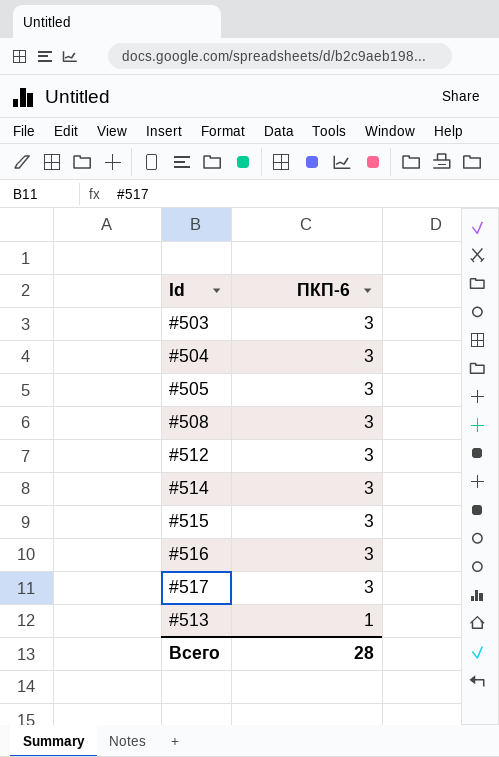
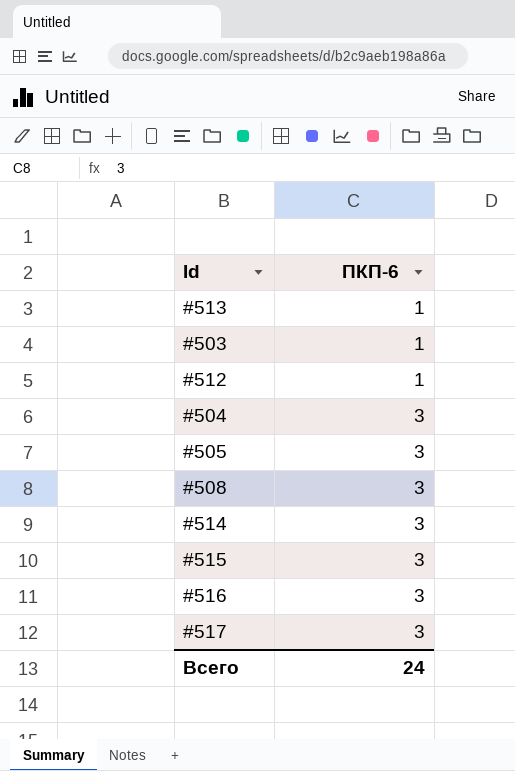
row order: ПКП-6 descending -> ПКП-6 ascending
#503 | ПКП-6: 3 -> 1
#512 | ПКП-6: 3 -> 1
Всего | ПКП-6: 28 -> 24

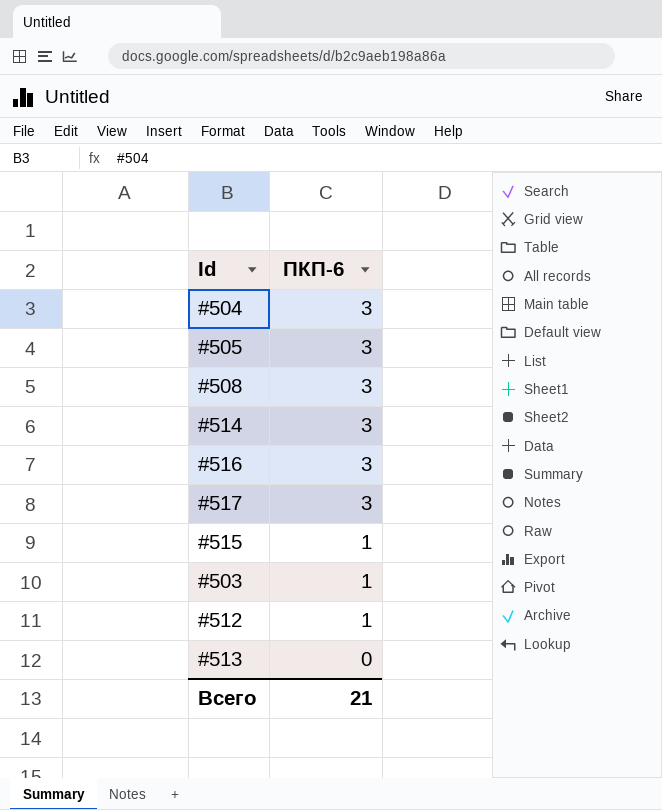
row order: ПКП-6 ascending -> ПКП-6 descending
#515 | ПКП-6: 3 -> 1
#513 | ПКП-6: 1 -> 0
Всего | ПКП-6: 24 -> 21

